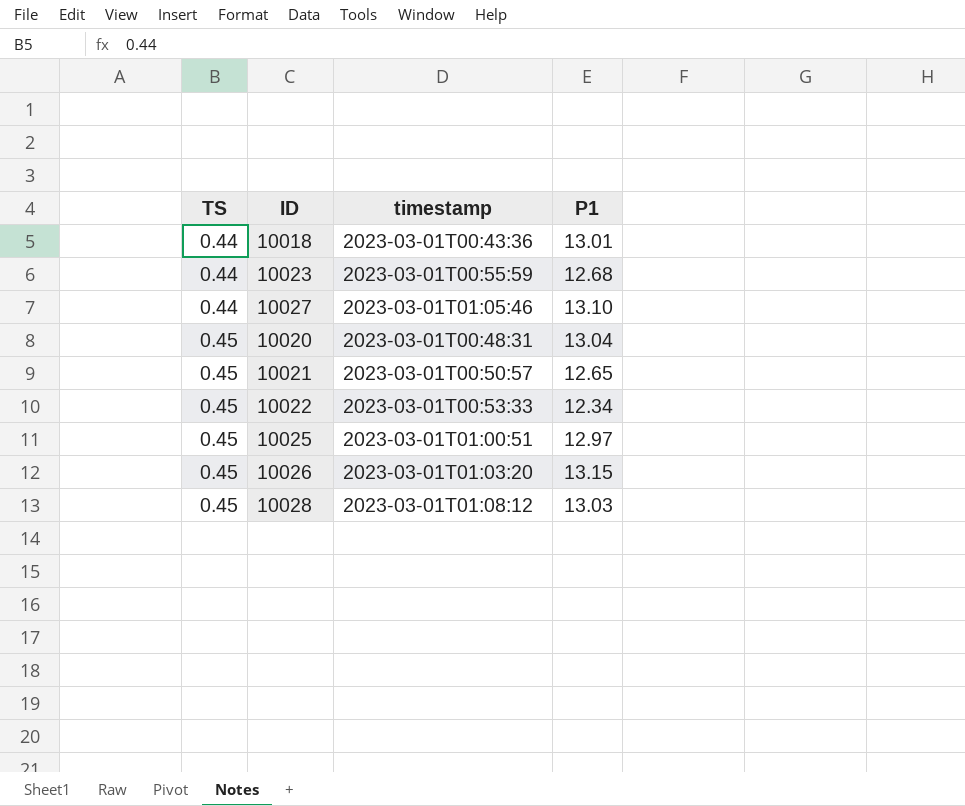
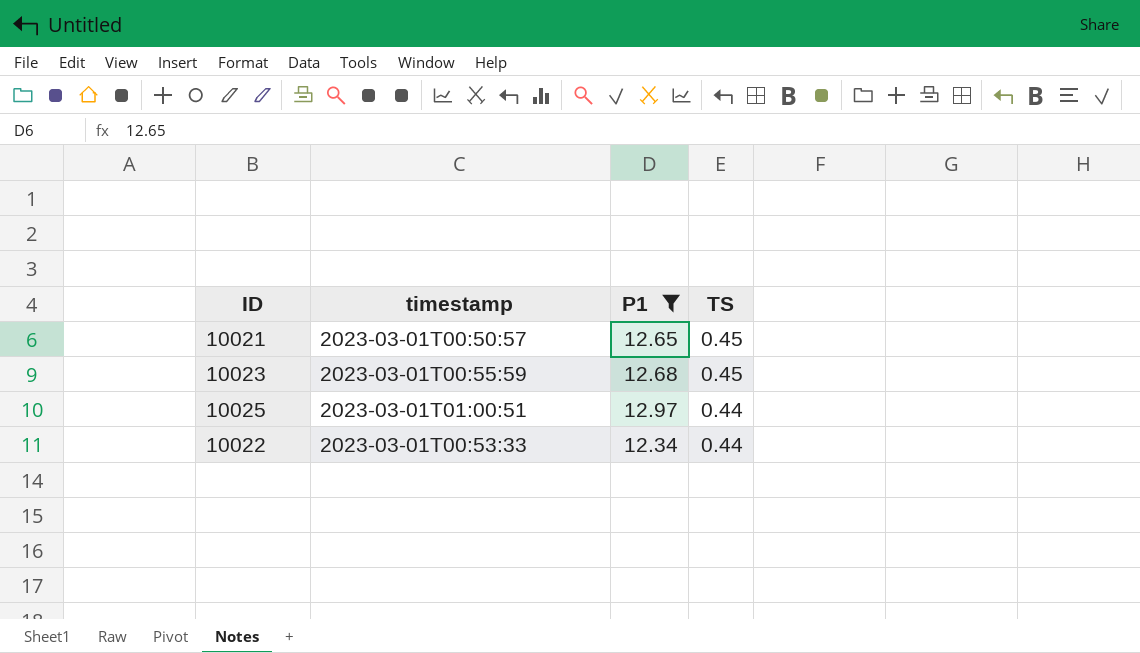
filter: none -> P1 <= 12.97
row order: TS ascending -> TS descending
column TS | position: 1 -> 4
10023 | TS: 0.44 -> 0.45
10025 | TS: 0.45 -> 0.44
10022 | TS: 0.45 -> 0.44

